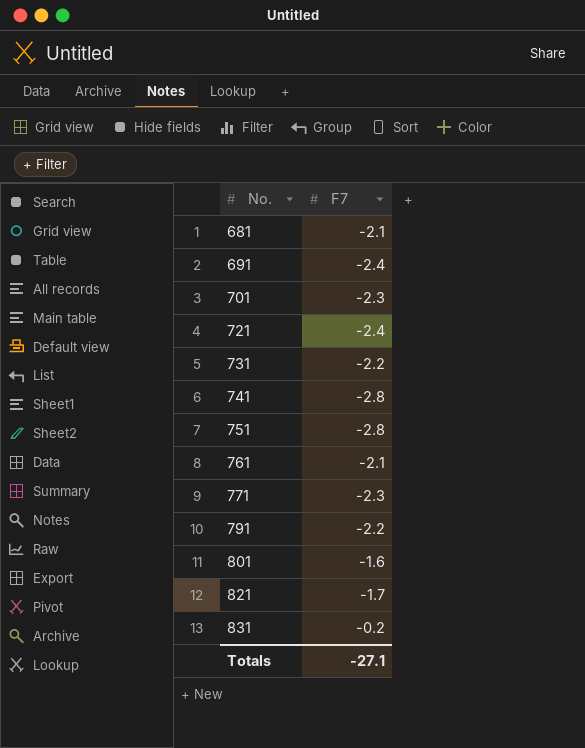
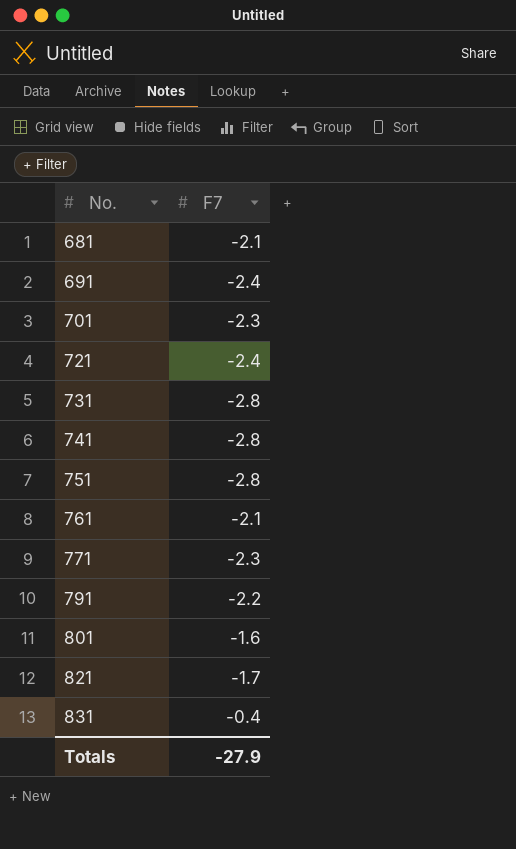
731 | F7: -2.2 -> -2.8
831 | F7: -0.2 -> -0.4
Totals | F7: -27.1 -> -27.9

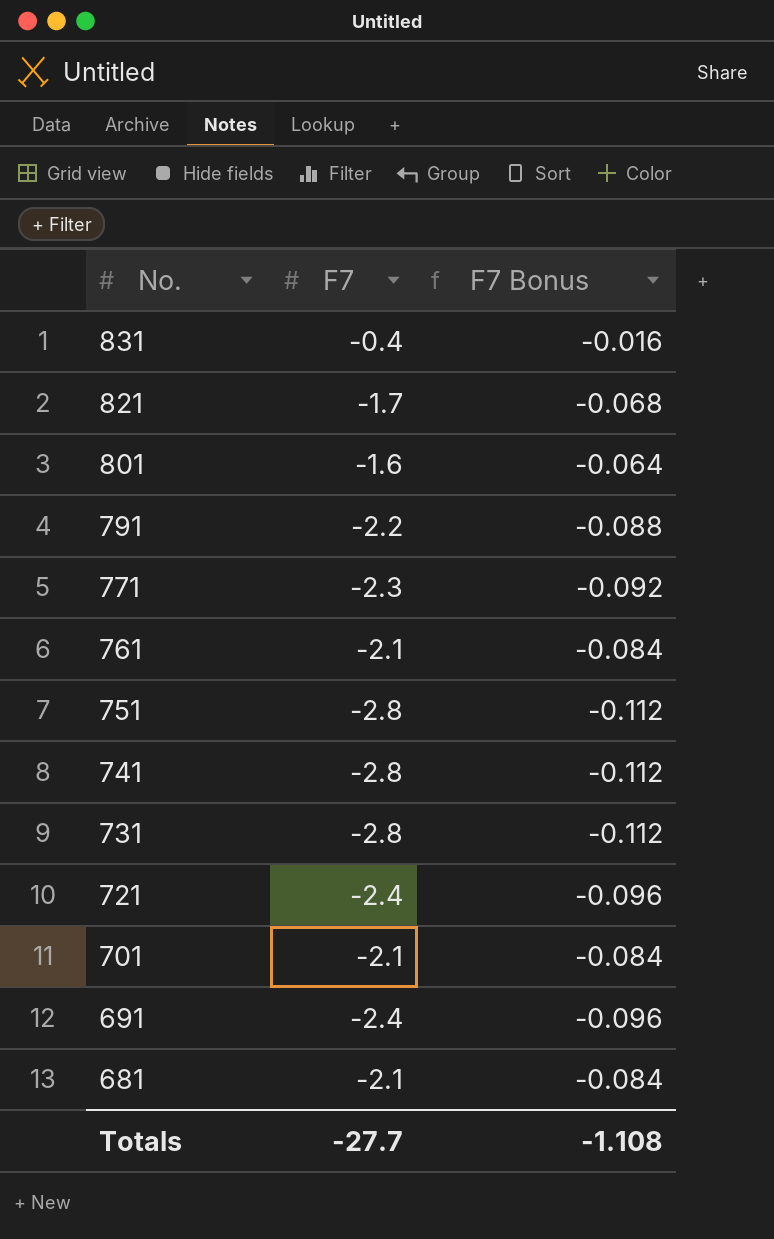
row order: No. ascending -> No. descending
column F7 Bonus | formula: none -> [F7] * 0.04
701 | F7: -2.3 -> -2.1
Totals | F7: -27.9 -> -27.7

